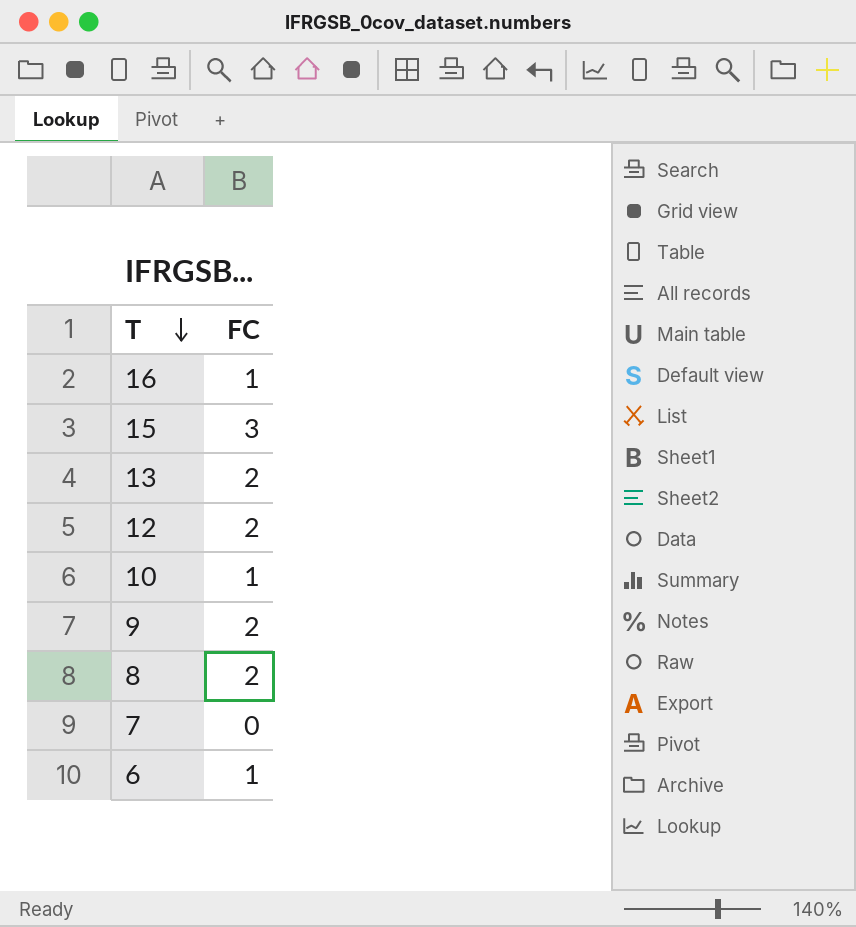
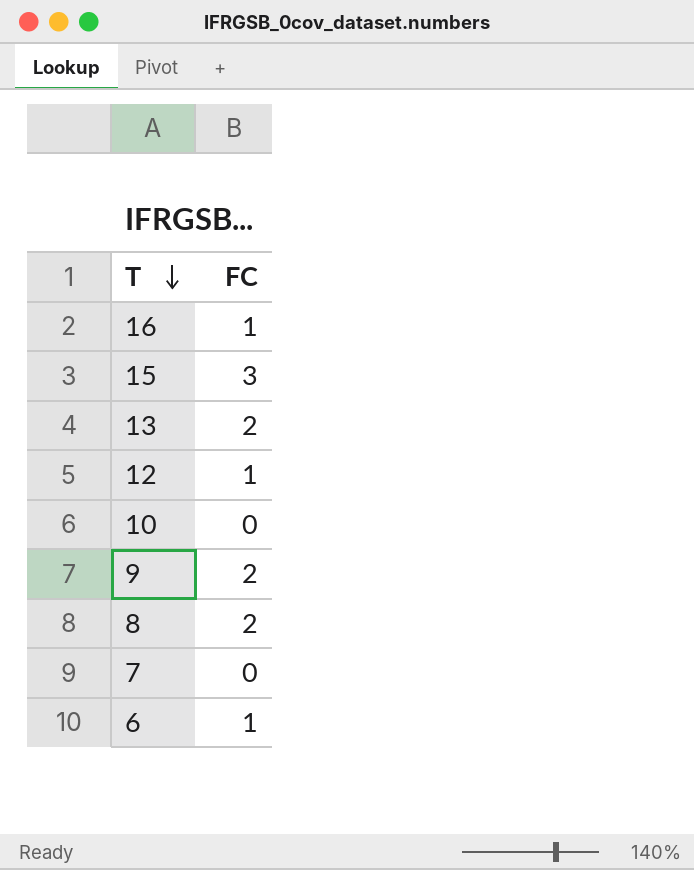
12 | FC: 2 -> 1
10 | FC: 1 -> 0

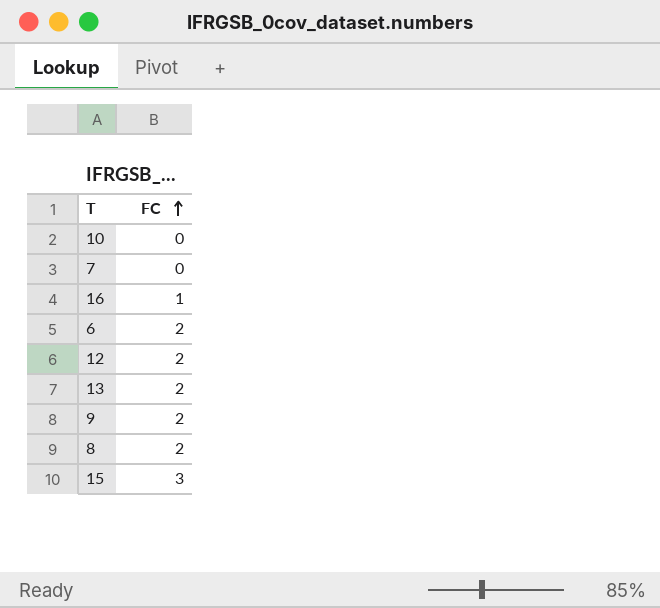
row order: T descending -> FC ascending
6 | FC: 1 -> 2
12 | FC: 1 -> 2

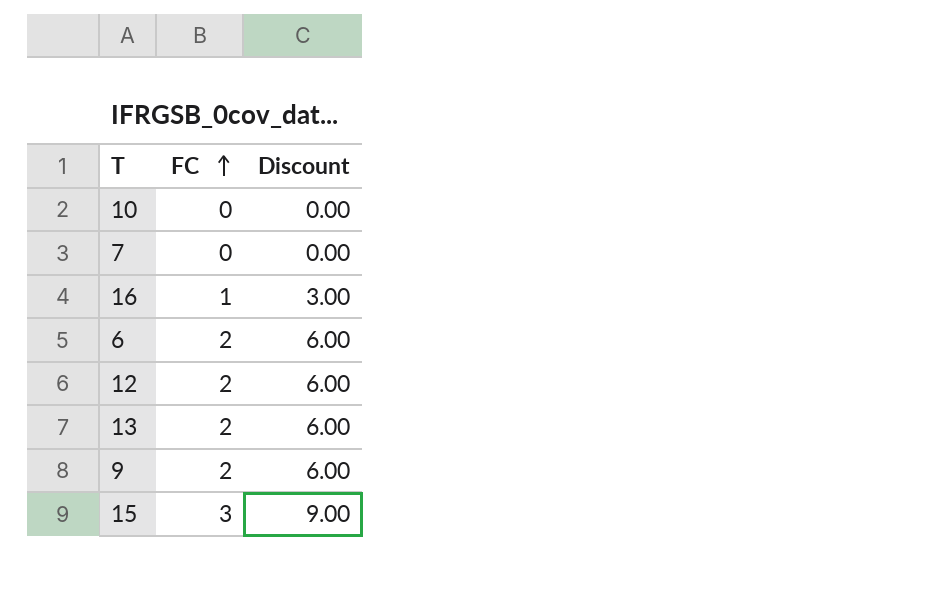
column Discount | formula: none -> [FC] * 3
row 8: 2 -> none

